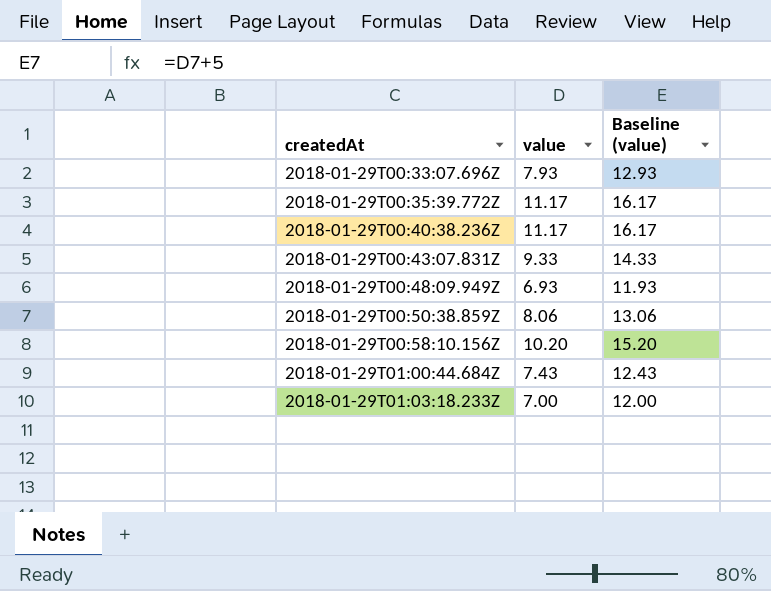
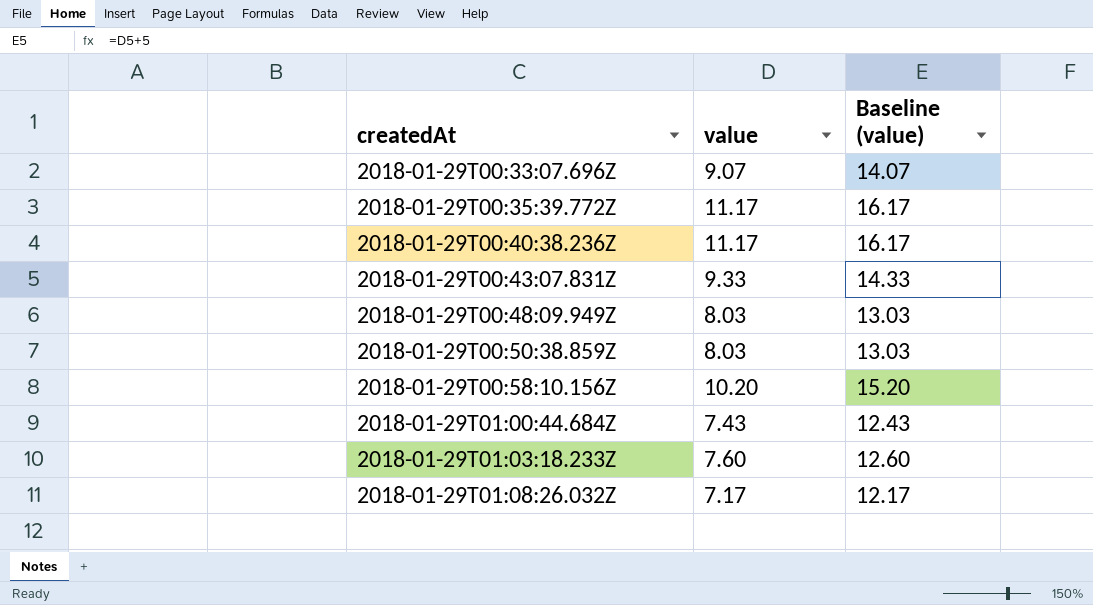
2018-01-29T00:33:07.696Z | value: 7.93 -> 9.07
2018-01-29T00:33:07.696Z | Baseline (value): 12.93 -> 14.07
2018-01-29T00:48:09.949Z | value: 6.93 -> 8.03
2018-01-29T00:48:09.949Z | Baseline (value): 11.93 -> 13.03
2018-01-29T00:50:38.859Z | value: 8.06 -> 8.03
2018-01-29T00:50:38.859Z | Baseline (value): 13.06 -> 13.03
2018-01-29T01:03:18.233Z | value: 7.00 -> 7.60
2018-01-29T01:03:18.233Z | Baseline (value): 12.00 -> 12.60
row 2018-01-29T01:08:26.032Z: none -> 7.17 | 12.17

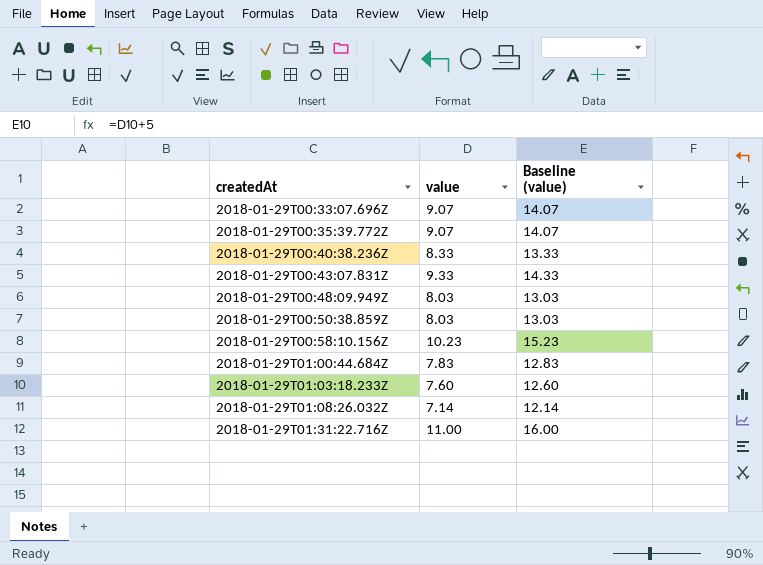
2018-01-29T00:35:39.772Z | value: 11.17 -> 9.07
2018-01-29T00:35:39.772Z | Baseline (value): 16.17 -> 14.07
2018-01-29T00:40:38.236Z | value: 11.17 -> 8.33
2018-01-29T00:40:38.236Z | Baseline (value): 16.17 -> 13.33
2018-01-29T00:58:10.156Z | value: 10.20 -> 10.23
2018-01-29T00:58:10.156Z | Baseline (value): 15.20 -> 15.23
2018-01-29T01:00:44.684Z | value: 7.43 -> 7.83
2018-01-29T01:00:44.684Z | Baseline (value): 12.43 -> 12.83
2018-01-29T01:08:26.032Z | value: 7.17 -> 7.14
2018-01-29T01:08:26.032Z | Baseline (value): 12.17 -> 12.14
row 2018-01-29T01:31:22.716Z: none -> 11.00 | 16.00

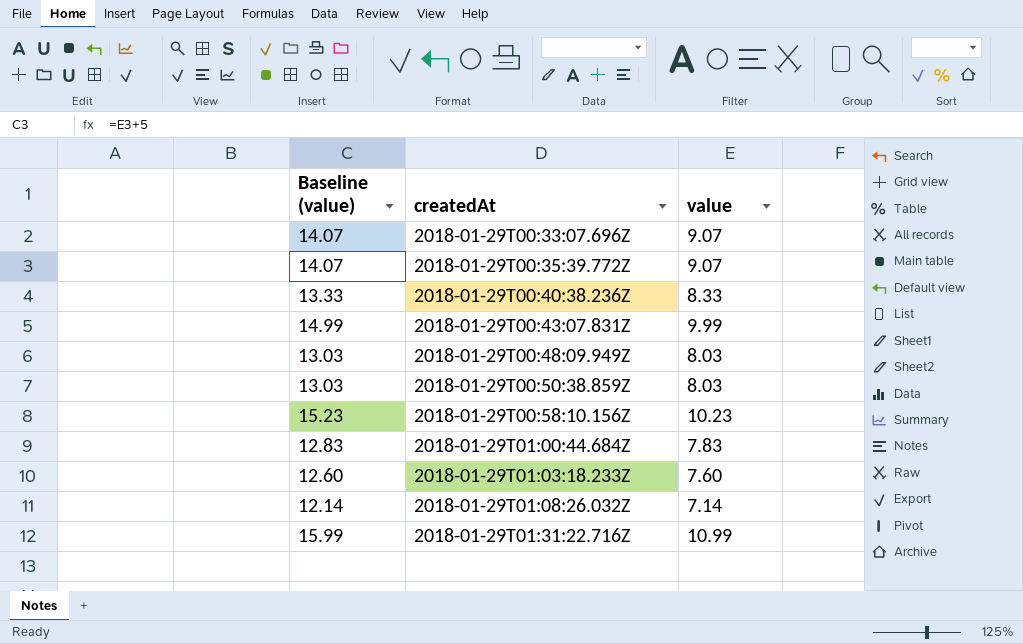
column Baseline (value) | position: 3 -> 1
2018-01-29T00:43:07.831Z | Baseline (value): 14.33 -> 14.99
2018-01-29T00:43:07.831Z | value: 9.33 -> 9.99
2018-01-29T01:31:22.716Z | Baseline (value): 16.00 -> 15.99
2018-01-29T01:31:22.716Z | value: 11.00 -> 10.99

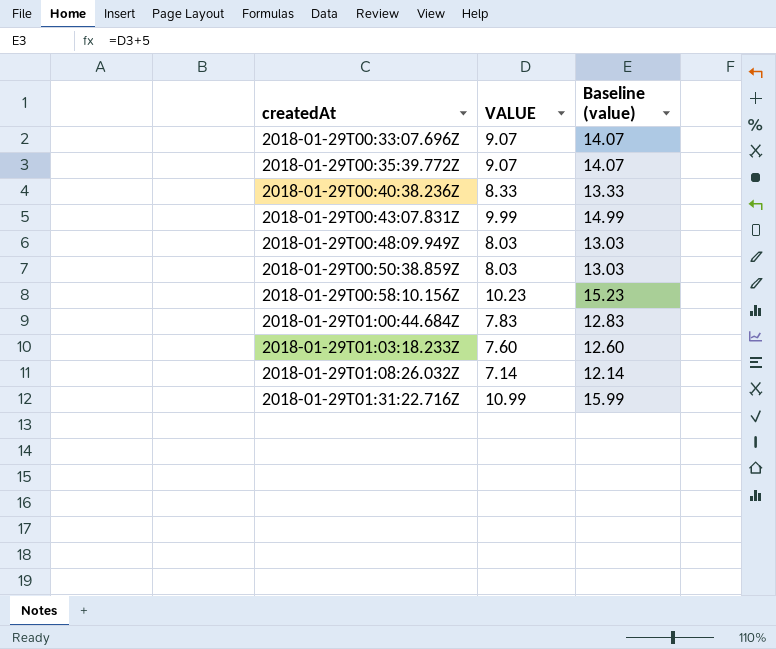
column name: value -> VALUE
column Baseline (value) | position: 1 -> 3

